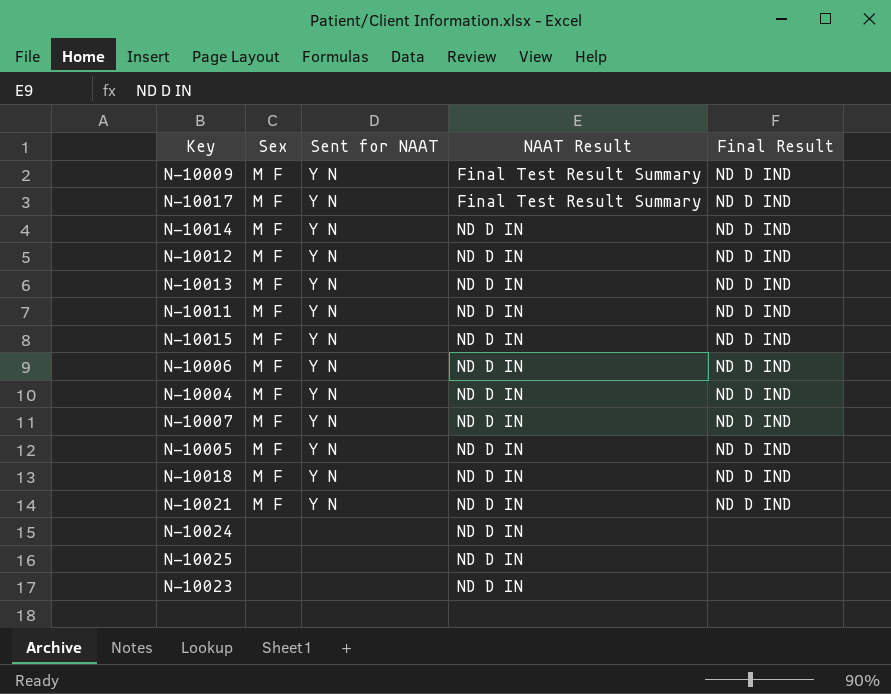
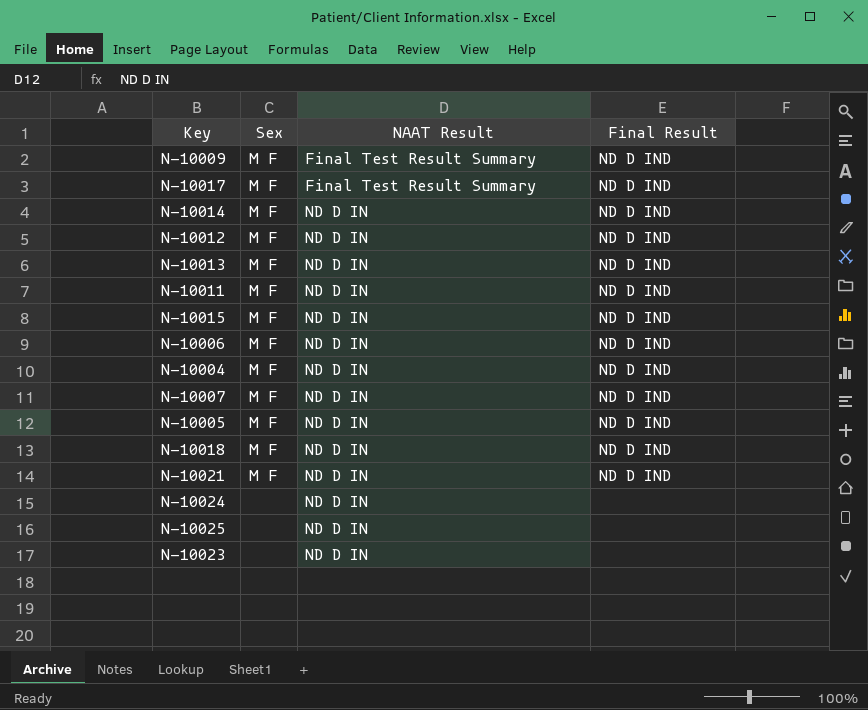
column Sent for NAAT | position: 3 -> none

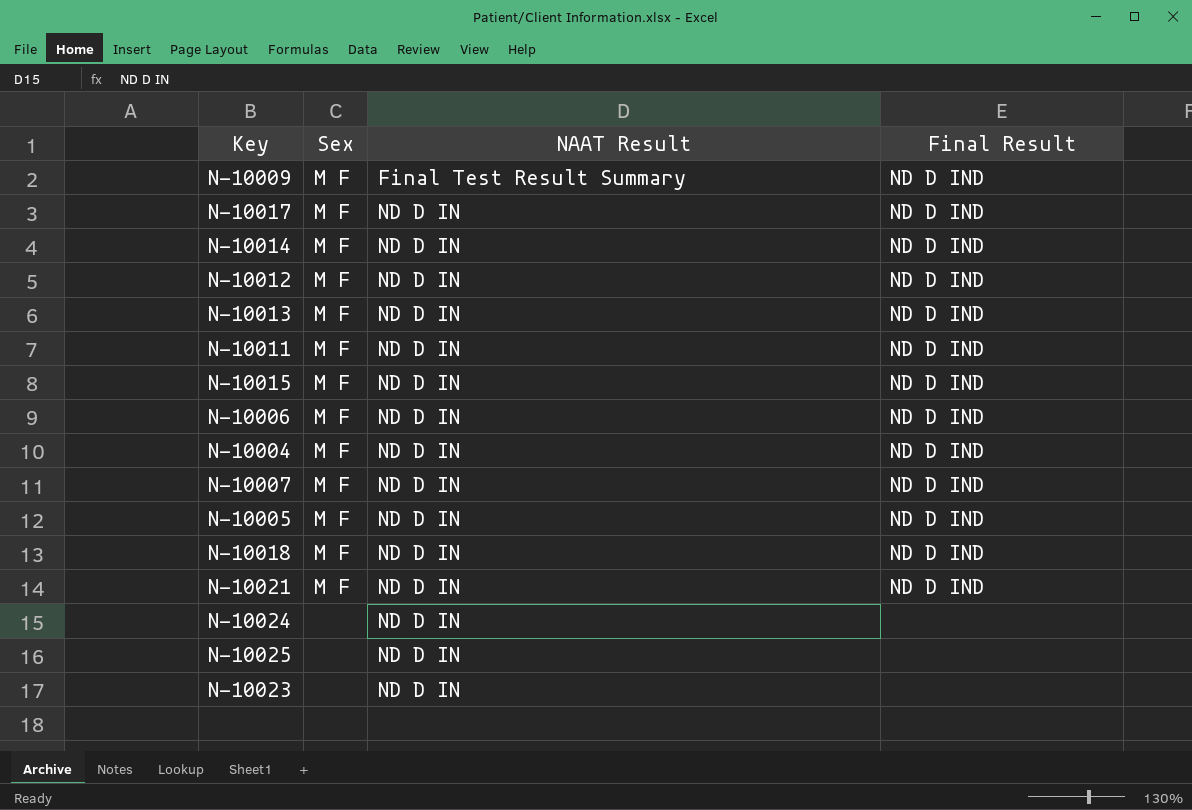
N-10017 | NAAT Result: Final Test Result Summary -> ND D IN

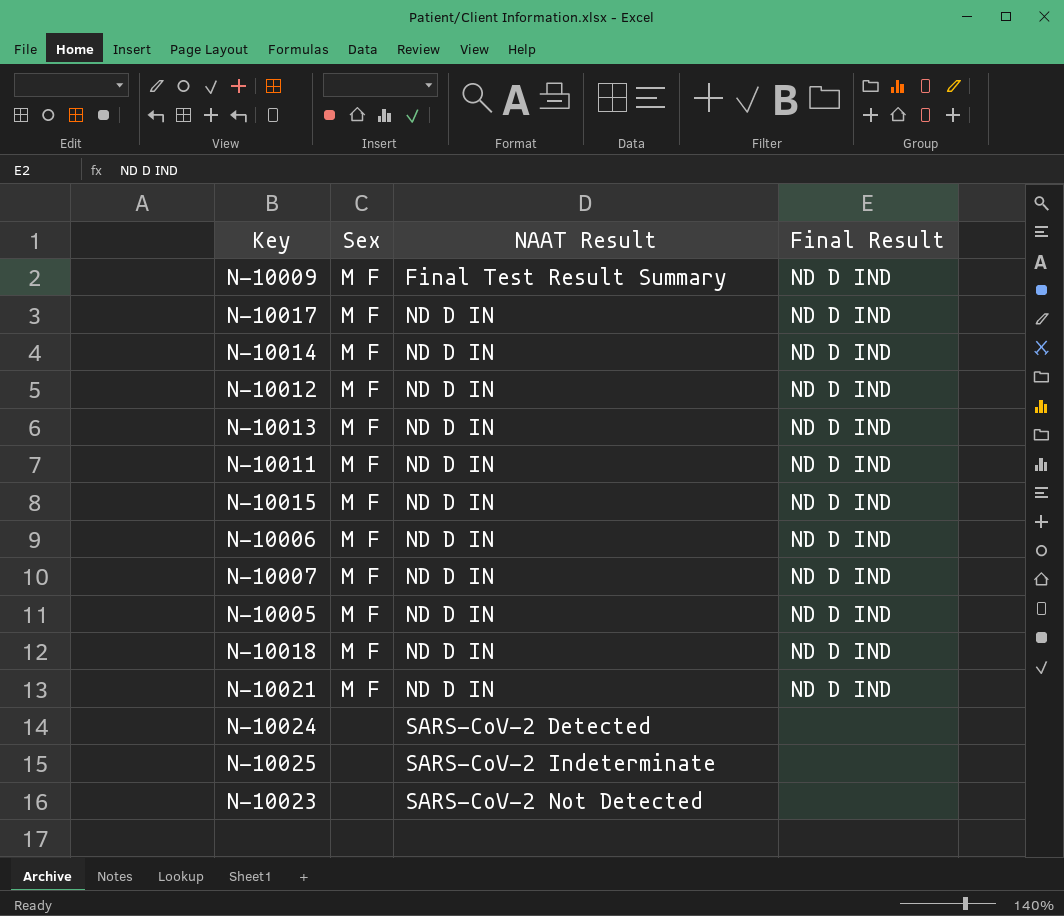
row N-10004: M F | ND D IN | ND D IND -> none
N-10024 | NAAT Result: ND D IN -> SARS-CoV-2 Detected
N-10025 | NAAT Result: ND D IN -> SARS-CoV-2 Indeterminate
N-10023 | NAAT Result: ND D IN -> SARS-CoV-2 Not Detected

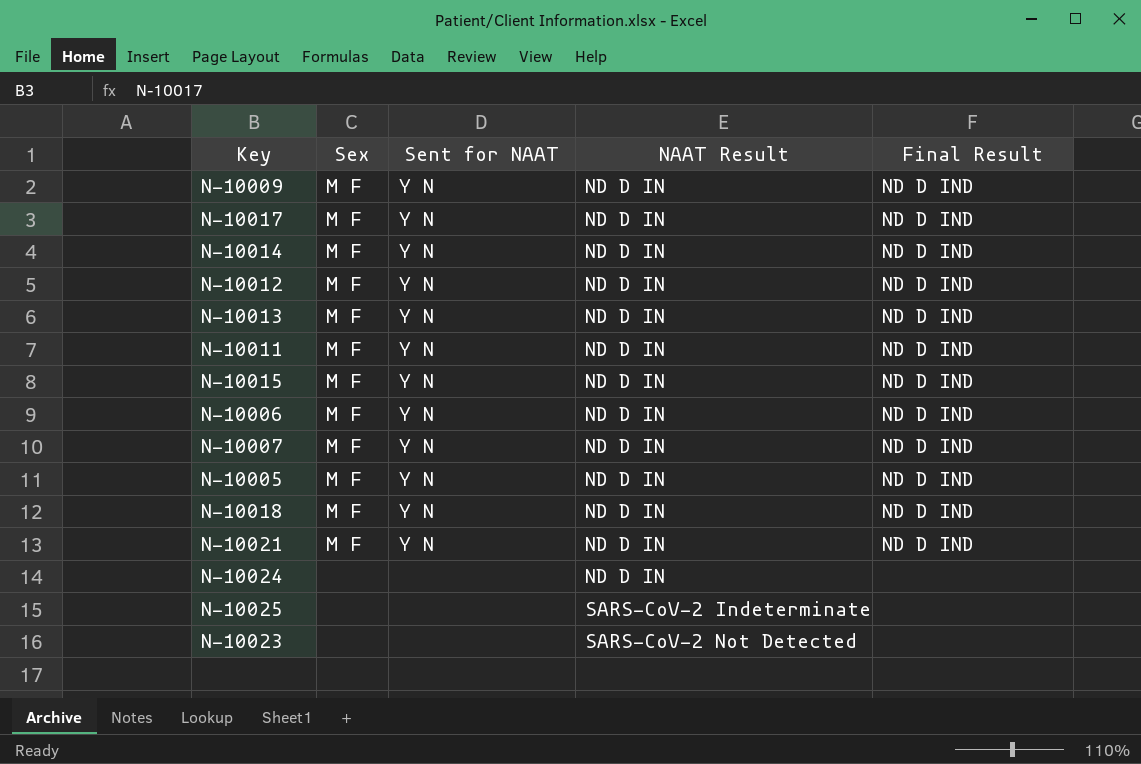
column Sent for NAAT | position: none -> 3
N-10009 | NAAT Result: Final Test Result Summary -> ND D IN
N-10024 | NAAT Result: SARS-CoV-2 Detected -> ND D IN

